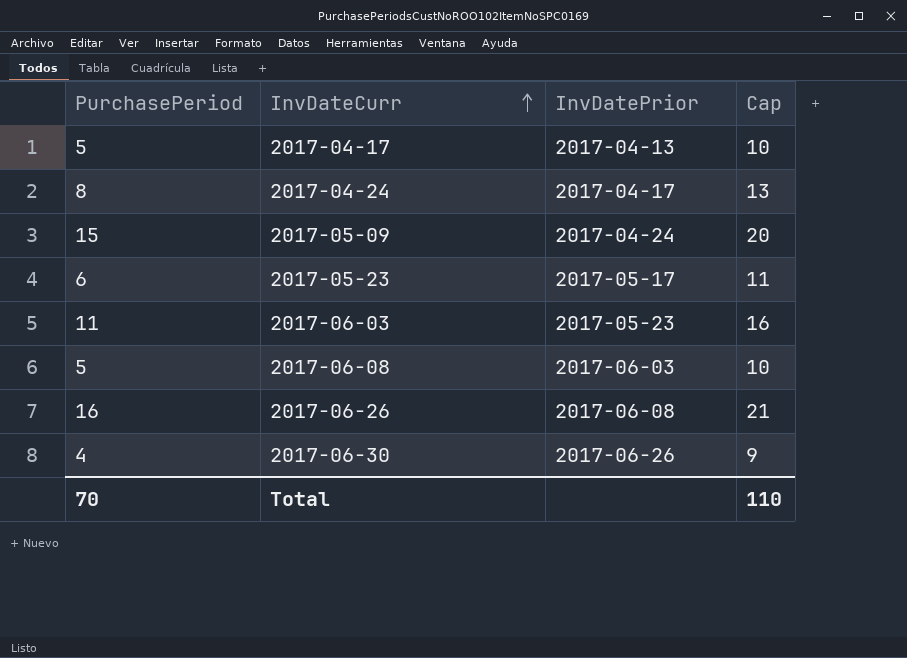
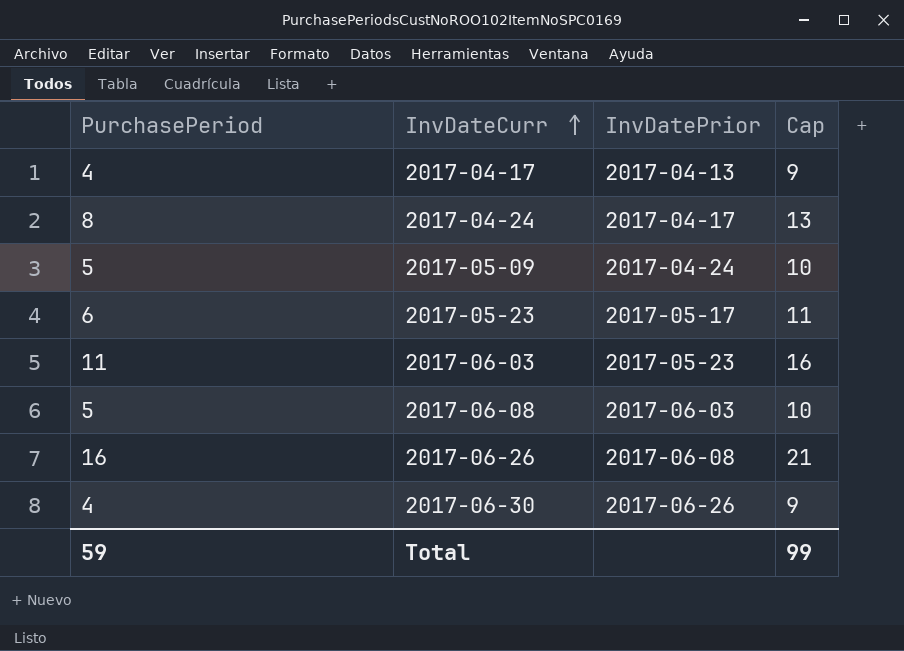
2017-04-17 | PurchasePeriod: 5 -> 4
2017-04-17 | Cap: 10 -> 9
2017-05-09 | PurchasePeriod: 15 -> 5
2017-05-09 | Cap: 20 -> 10
Total | PurchasePeriod: 70 -> 59
Total | Cap: 110 -> 99

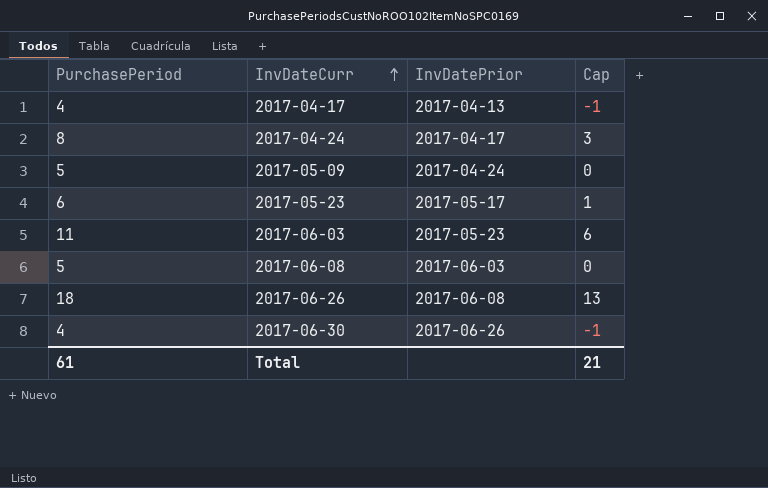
column Cap | formula: [PurchasePeriod] + 5 -> [PurchasePeriod] - 5
2017-06-26 | PurchasePeriod: 16 -> 18
Total | PurchasePeriod: 59 -> 61
Total | Cap: 99 -> 21

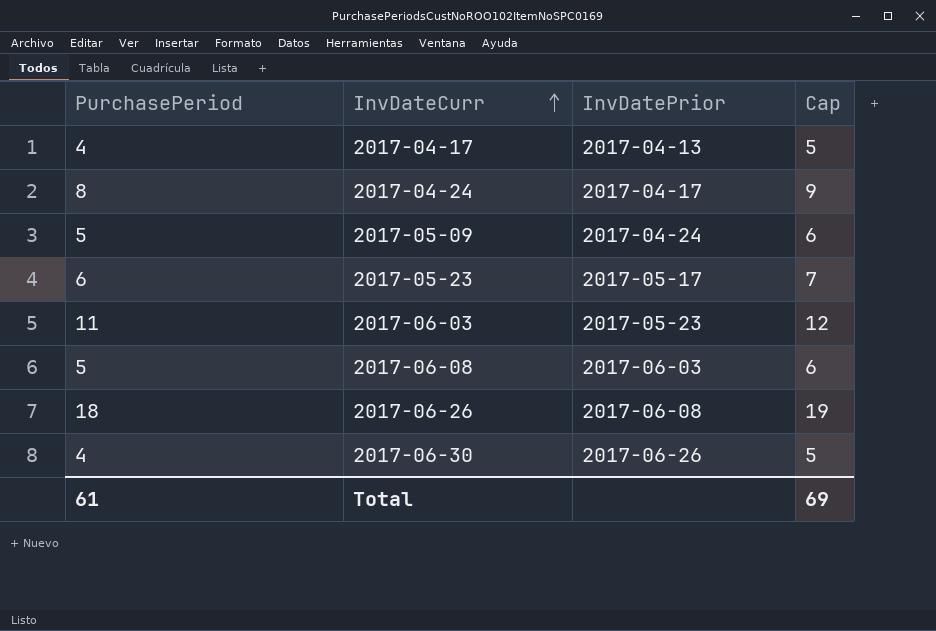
column Cap | formula: [PurchasePeriod] - 5 -> [PurchasePeriod] + 1
Total | Cap: 21 -> 69

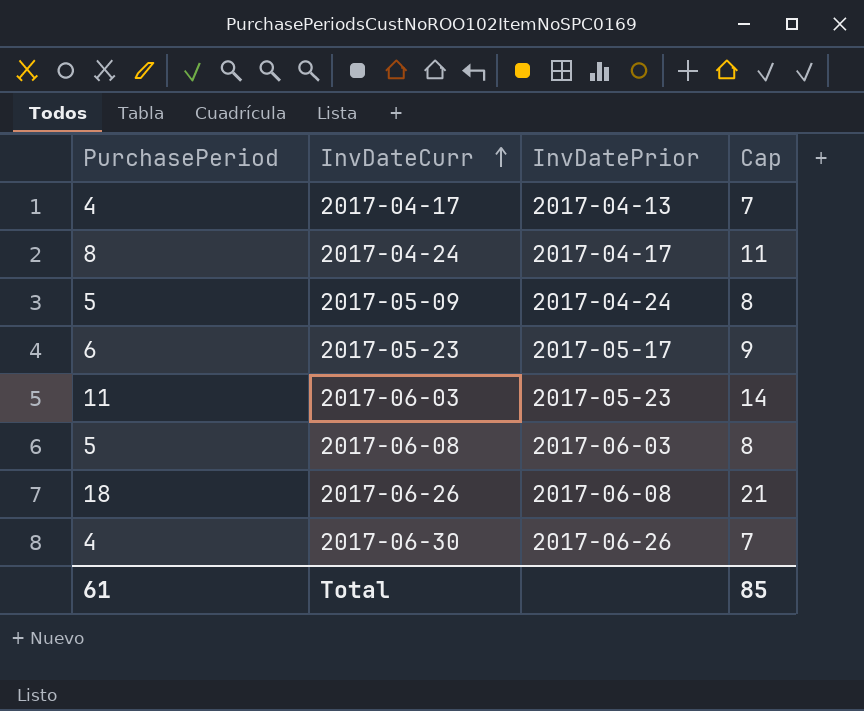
column Cap | formula: [PurchasePeriod] + 1 -> [PurchasePeriod] + 3
Total | Cap: 69 -> 85

